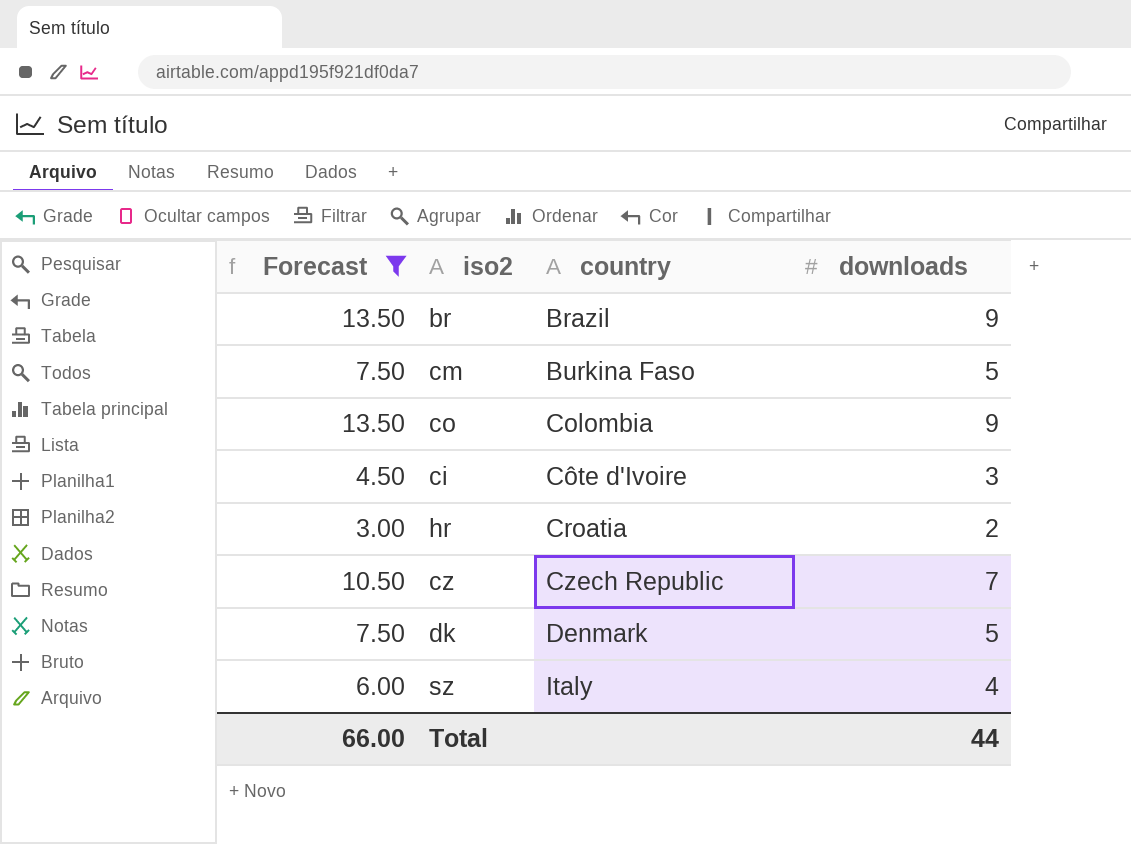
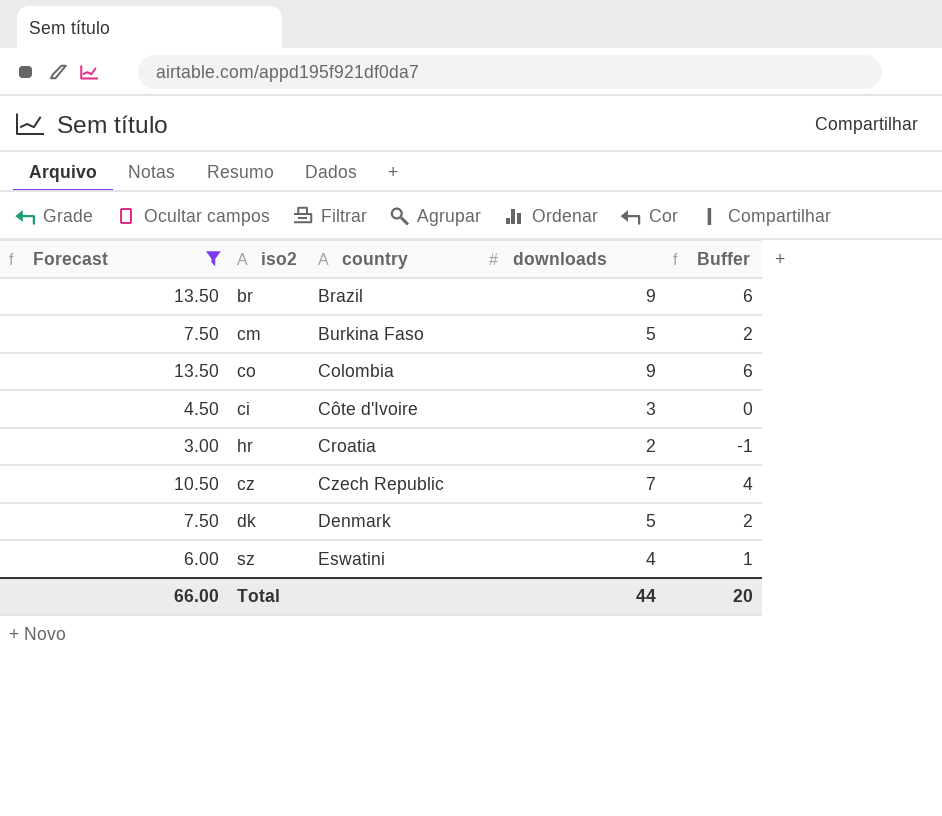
column Buffer | formula: none -> [downloads] - 3
sz | country: Italy -> Eswatini

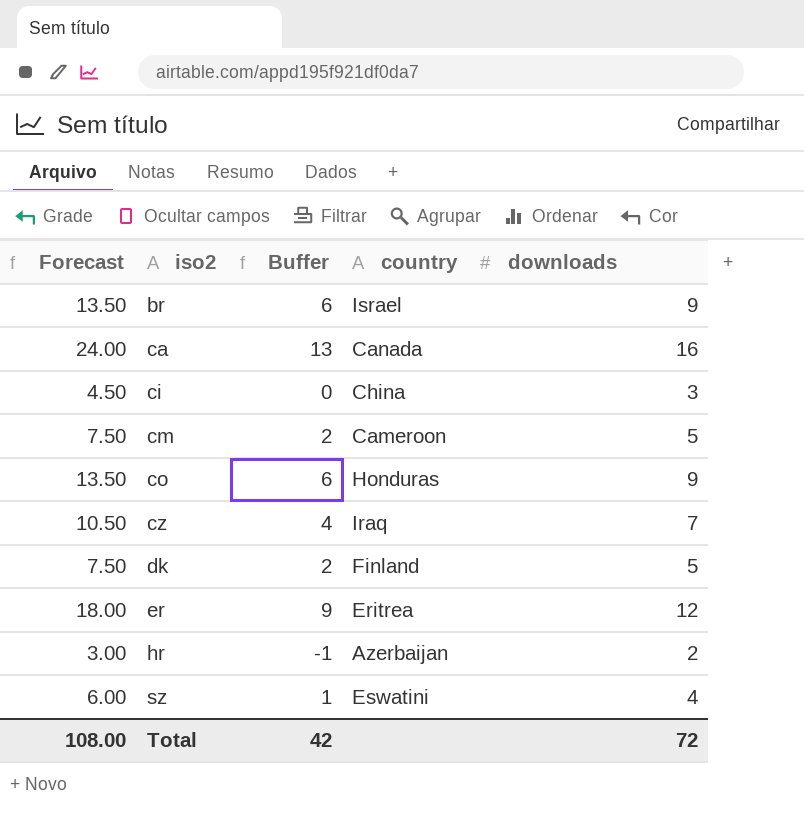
filter: Forecast <= 13.50 -> none
row order: country ascending -> iso2 ascending
column Buffer | position: 5 -> 3
br | country: Brazil -> Israel
ci | country: Côte d'Ivoire -> China
cm | country: Burkina Faso -> Cameroon
co | country: Colombia -> Honduras
cz | country: Czech Republic -> Iraq
dk | country: Denmark -> Finland
hr | country: Croatia -> Azerbaijan
Total | Forecast: 66.00 -> 108.00
Total | Buffer: 20 -> 42
Total | downloads: 44 -> 72

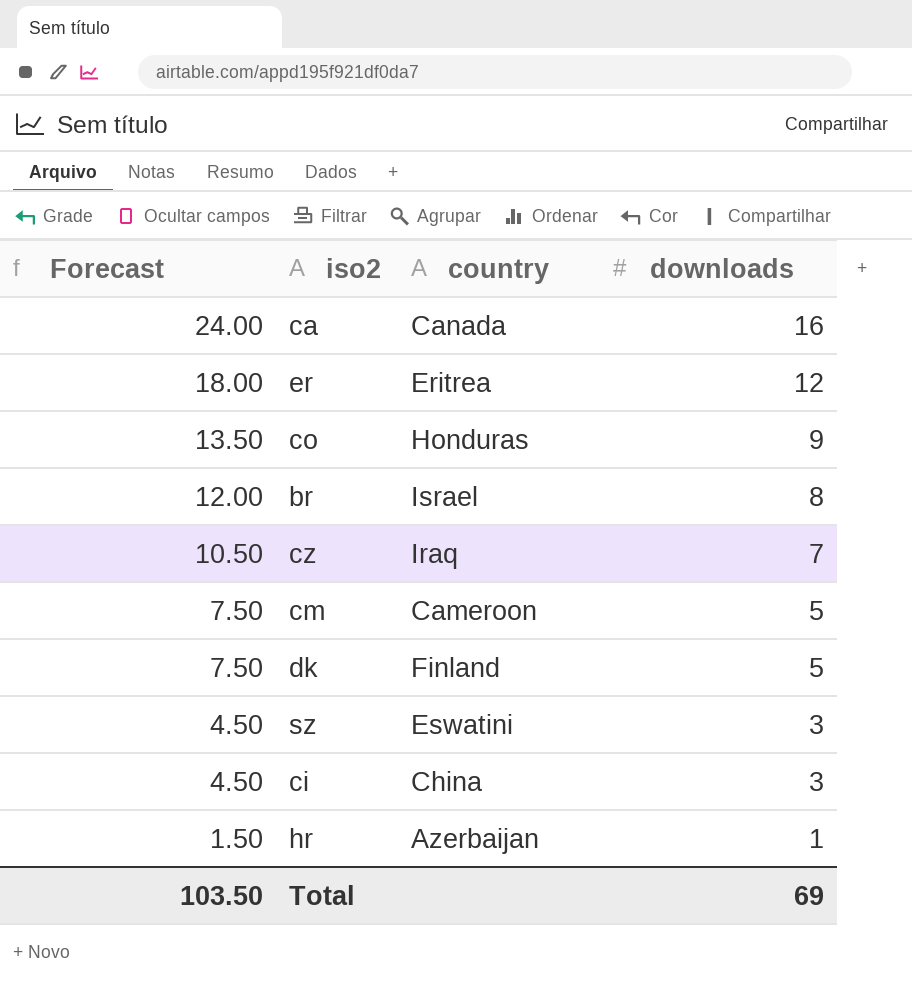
row order: iso2 ascending -> Forecast descending
column Buffer | formula: [downloads] - 3 -> none
br | Forecast: 13.50 -> 12.00
br | downloads: 9 -> 8
sz | Forecast: 6.00 -> 4.50
sz | downloads: 4 -> 3
hr | Forecast: 3.00 -> 1.50
hr | downloads: 2 -> 1
Total | Forecast: 108.00 -> 103.50
Total | downloads: 72 -> 69

